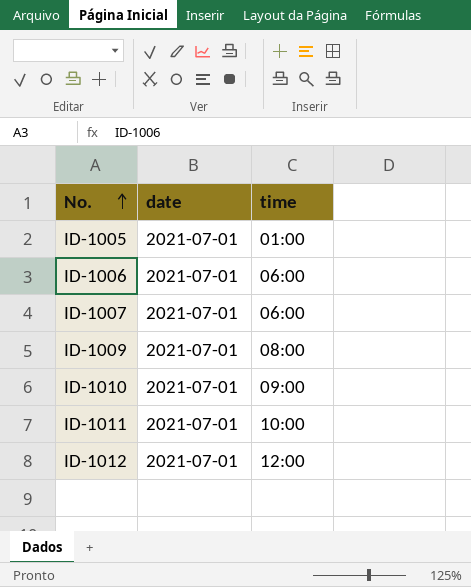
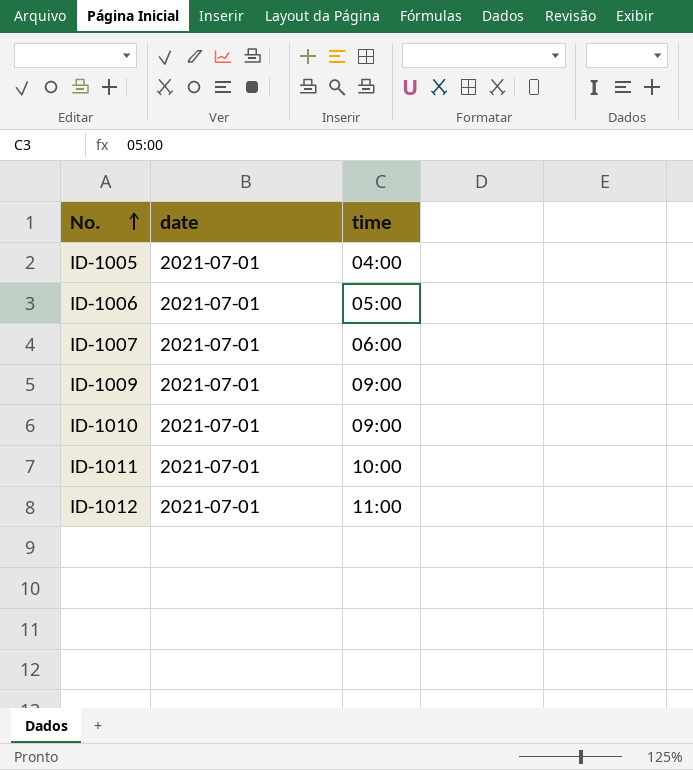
ID-1005 | time: 01:00 -> 04:00
ID-1006 | time: 06:00 -> 05:00
ID-1009 | time: 08:00 -> 09:00
ID-1012 | time: 12:00 -> 11:00

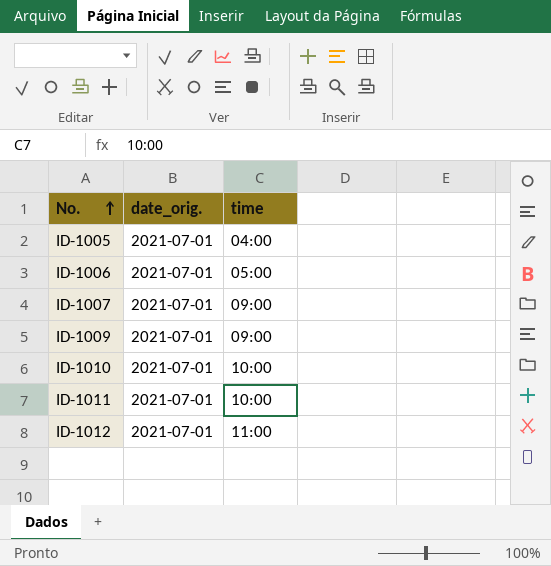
column name: date -> date_orig.
ID-1007 | time: 06:00 -> 09:00
ID-1010 | time: 09:00 -> 10:00

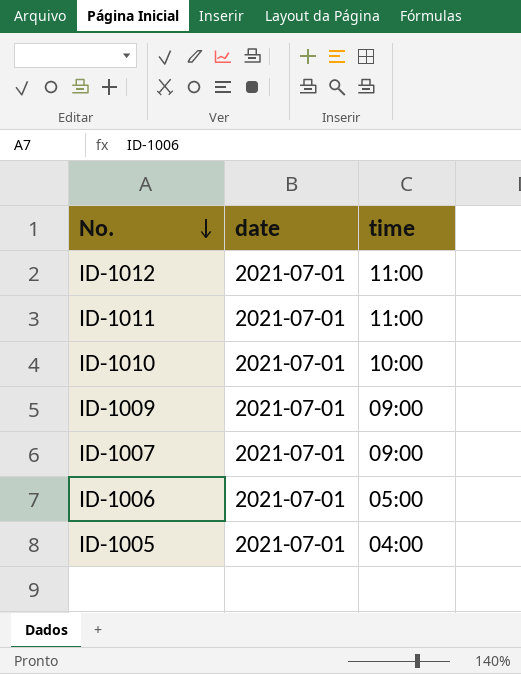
row order: No. ascending -> No. descending
column name: date_orig. -> date
ID-1011 | time: 10:00 -> 11:00

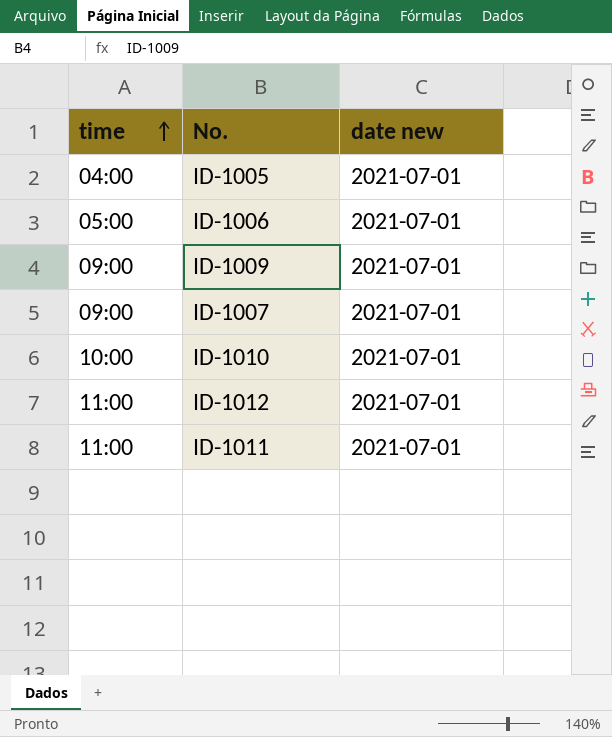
row order: No. descending -> time ascending
column time | position: 3 -> 1
column name: date -> date new

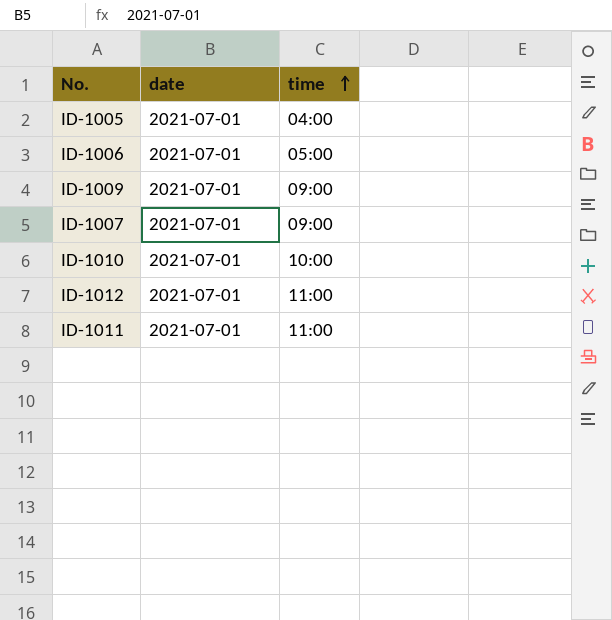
column name: date new -> date
column time | position: 1 -> 3

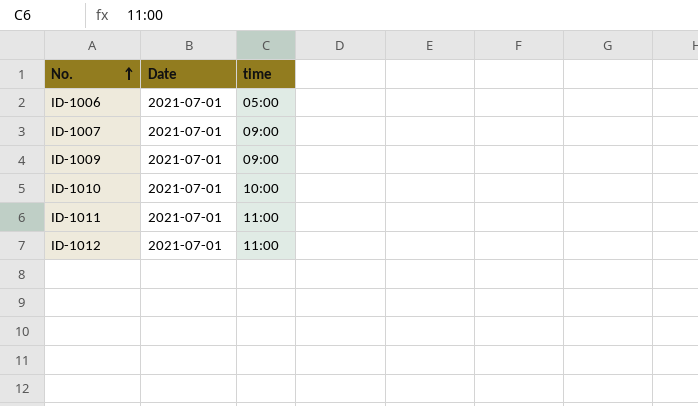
row order: time ascending -> No. ascending
column name: date -> Date
row ID-1005: 2021-07-01 | 04:00 -> none

